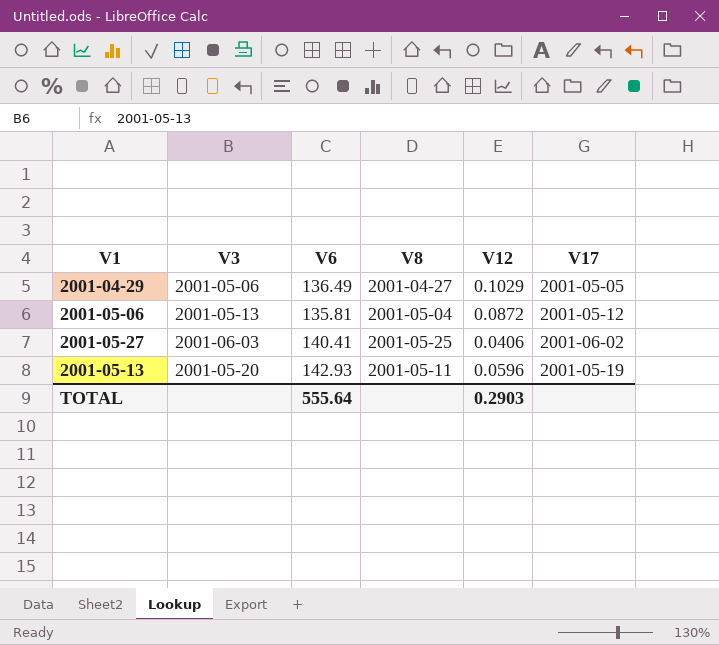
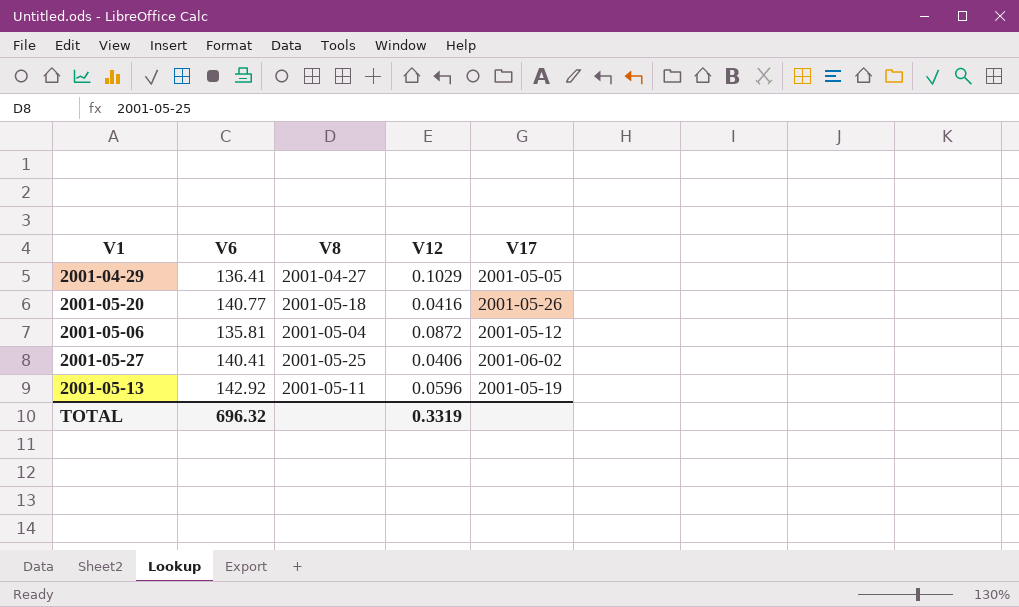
column V3 | position: 2 -> none
2001-04-29 | V6: 136.49 -> 136.41
row 2001-05-20: none -> 140.77 | 2001-05-18 | 0.0416 | 2001-05-26
2001-05-13 | V6: 142.93 -> 142.92
TOTAL | V6: 555.64 -> 696.32
TOTAL | V12: 0.2903 -> 0.3319

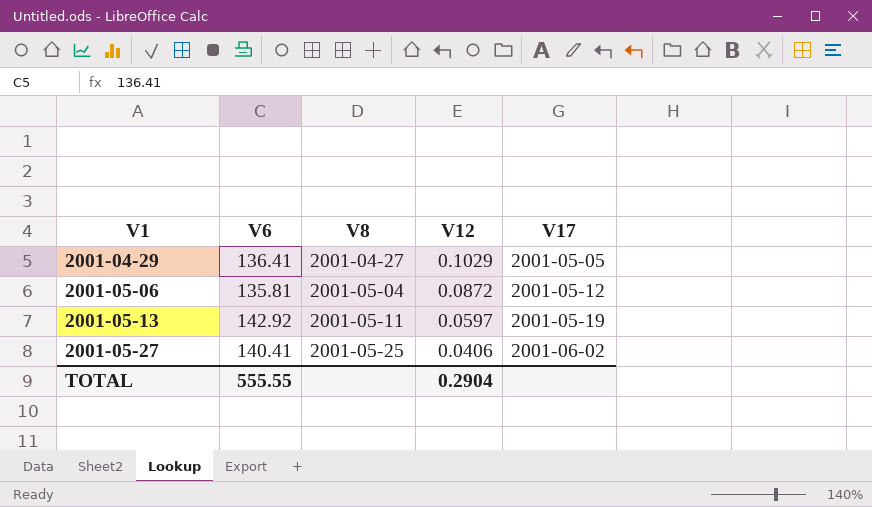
row order: none -> V1 ascending
row 2001-05-20: 140.77 | 2001-05-18 | 0.0416 | 2001-05-26 -> none
2001-05-13 | V12: 0.0596 -> 0.0597
TOTAL | V6: 696.32 -> 555.55
TOTAL | V12: 0.3319 -> 0.2904

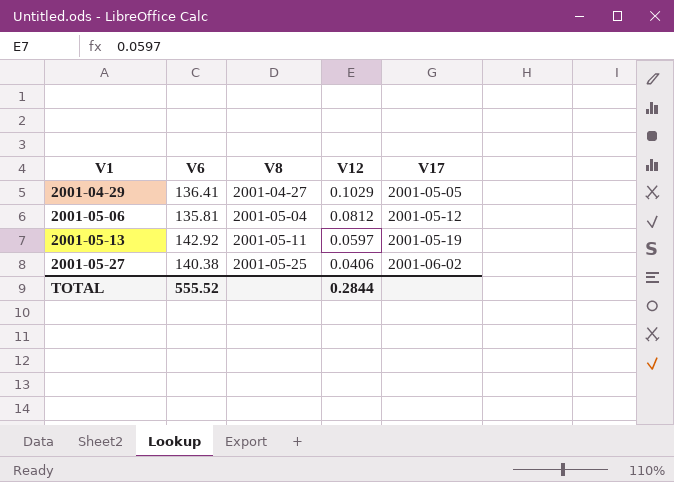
2001-05-06 | V12: 0.0872 -> 0.0812
2001-05-27 | V6: 140.41 -> 140.38
TOTAL | V6: 555.55 -> 555.52
TOTAL | V12: 0.2904 -> 0.2844

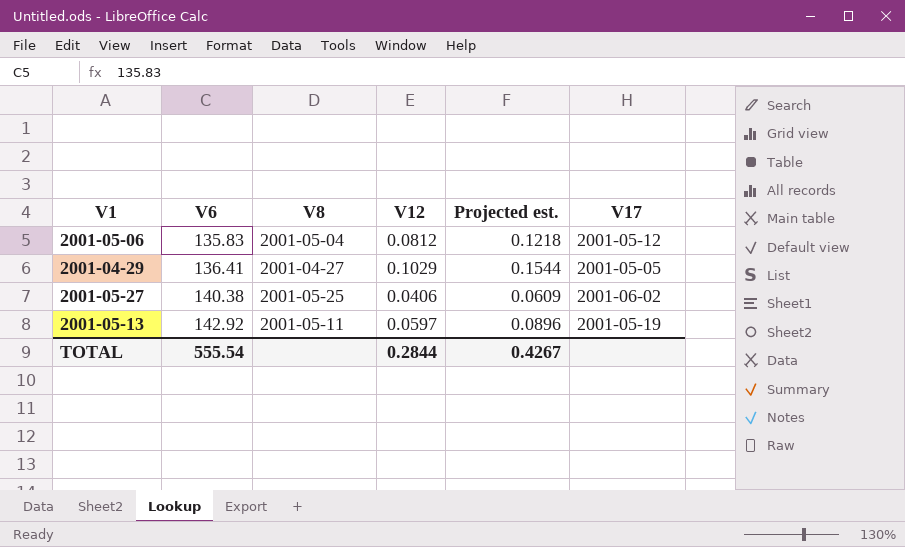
row order: V1 ascending -> V6 ascending
column Projected est. | formula: none -> [V12] * 1.5
2001-05-06 | V6: 135.81 -> 135.83
TOTAL | V6: 555.52 -> 555.54

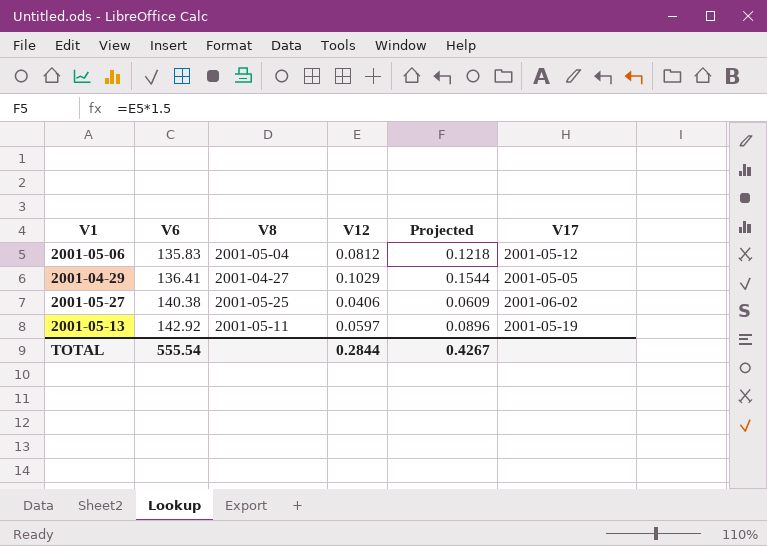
column name: Projected est. -> Projected

